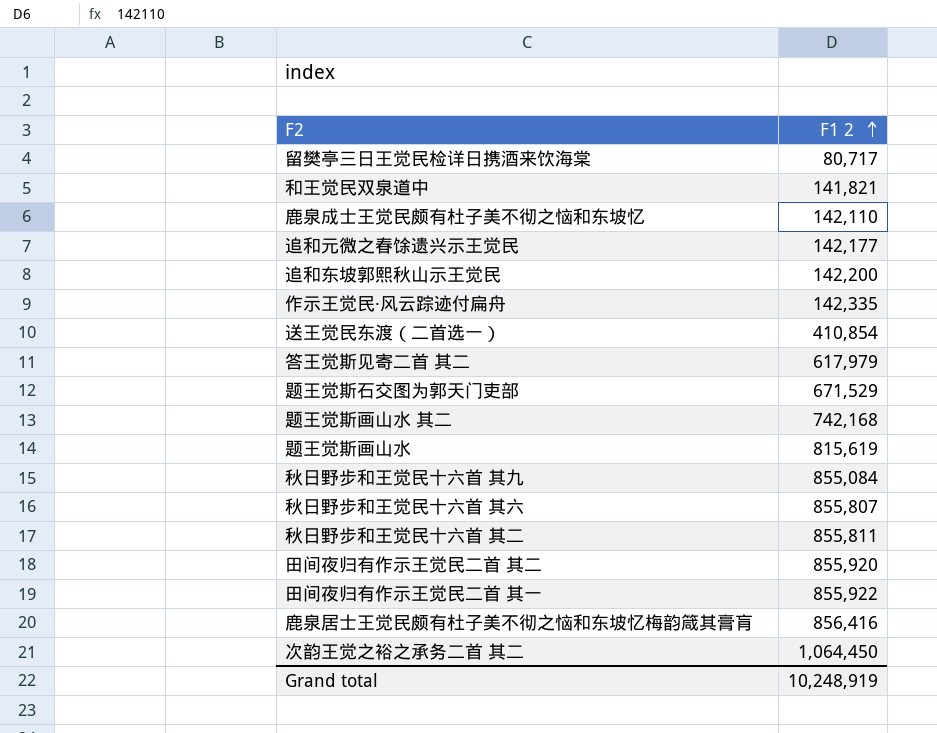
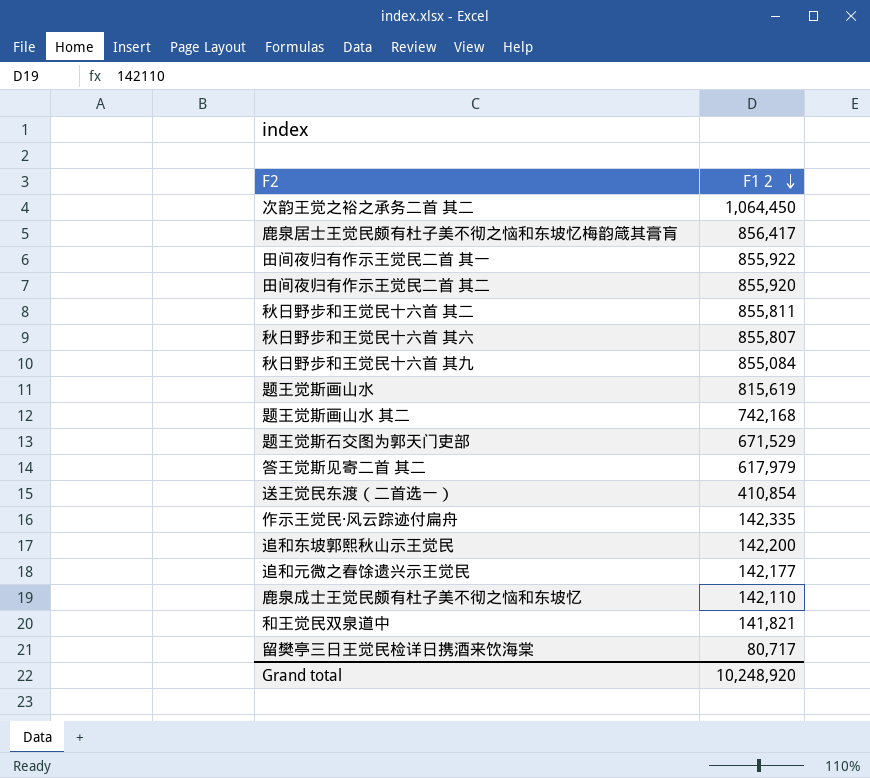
row order: F1 2 ascending -> F1 2 descending
鹿泉居士王觉民颇有杜子美不彻之恼和东坡忆梅韵箴其膏肓 | F1 2: 856,416 -> 856,417
Grand total | F1 2: 10,248,919 -> 10,248,920

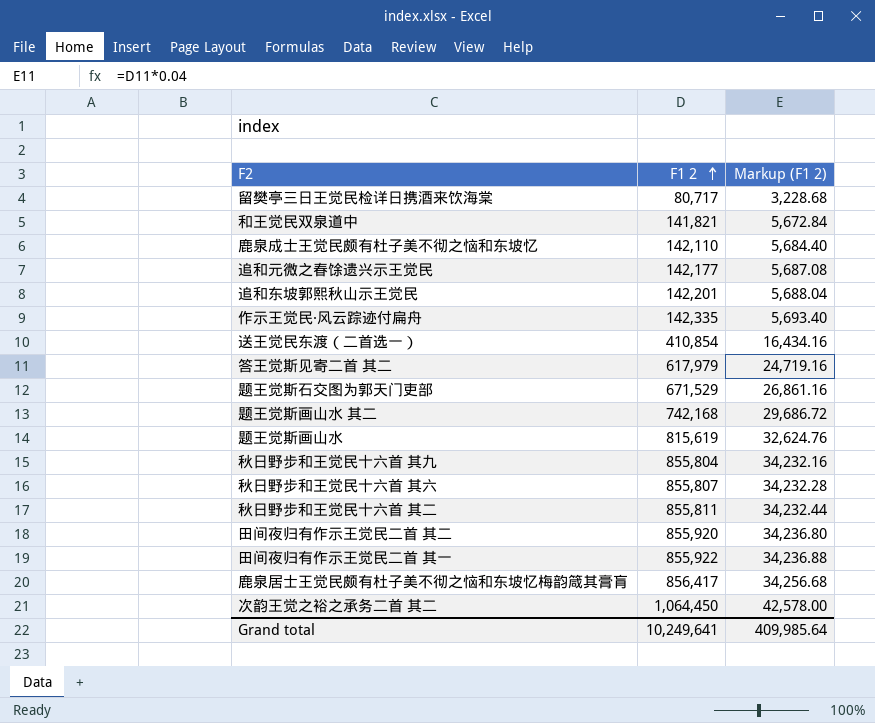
row order: F1 2 descending -> F1 2 ascending
column Markup (F1 2) | formula: none -> [F1 2] * 0.04
追和东坡郭熙秋山示王觉民 | F1 2: 142,200 -> 142,201
秋日野步和王觉民十六首 其九 | F1 2: 855,084 -> 855,804
Grand total | F1 2: 10,248,920 -> 10,249,641

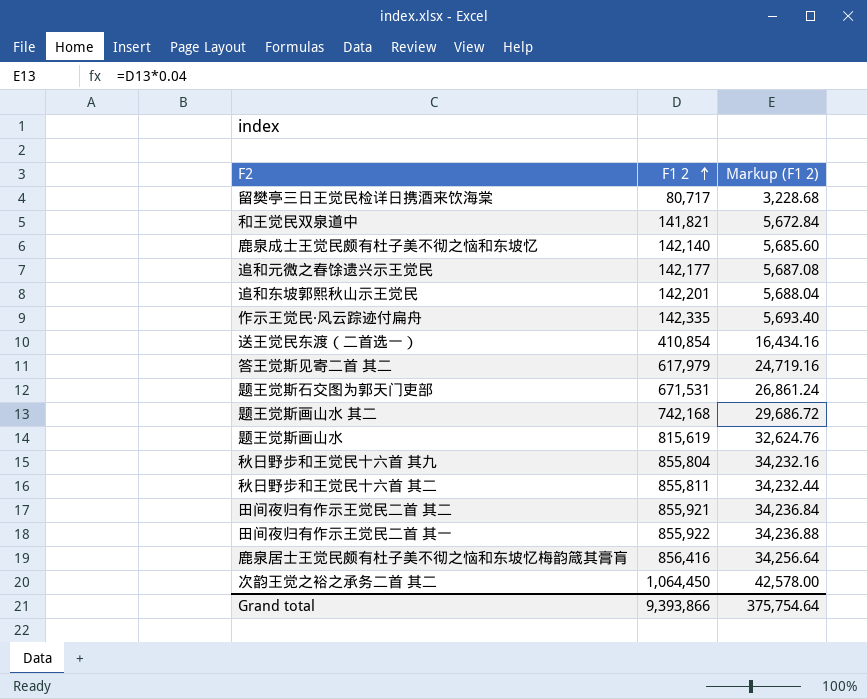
row 秋日野步和王觉民十六首 其六: 855,807 | 34,232.28 -> none
鹿泉成士王觉民颇有杜子美不彻之恼和东坡忆 | F1 2: 142,110 -> 142,140
鹿泉成士王觉民颇有杜子美不彻之恼和东坡忆 | Markup (F1 2): 5,684.40 -> 5,685.60
题王觉斯石交图为郭天门吏部 | F1 2: 671,529 -> 671,531
题王觉斯石交图为郭天门吏部 | Markup (F1 2): 26,861.16 -> 26,861.24
田间夜归有作示王觉民二首 其二 | F1 2: 855,920 -> 855,921
田间夜归有作示王觉民二首 其二 | Markup (F1 2): 34,236.80 -> 34,236.84
鹿泉居士王觉民颇有杜子美不彻之恼和东坡忆梅韵箴其膏肓 | F1 2: 856,417 -> 856,416
鹿泉居士王觉民颇有杜子美不彻之恼和东坡忆梅韵箴其膏肓 | Markup (F1 2): 34,256.68 -> 34,256.64
Grand total | F1 2: 10,249,641 -> 9,393,866
Grand total | Markup (F1 2): 409,985.64 -> 375,754.64

